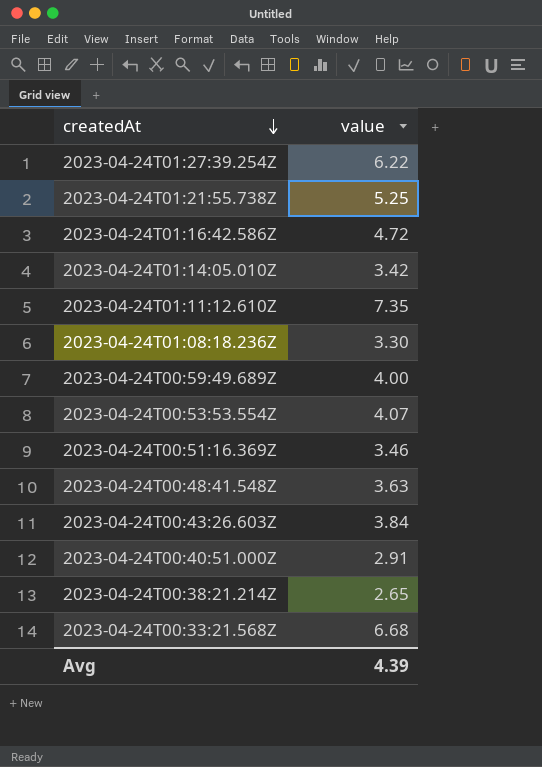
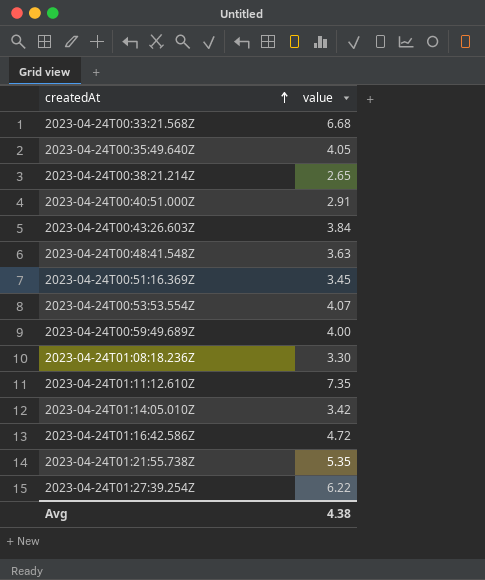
row order: createdAt descending -> createdAt ascending
row 2023-04-24T00:35:49.640Z: none -> 4.05
2023-04-24T00:51:16.369Z | value: 3.46 -> 3.45
2023-04-24T01:21:55.738Z | value: 5.25 -> 5.35
Avg | value: 4.39 -> 4.38

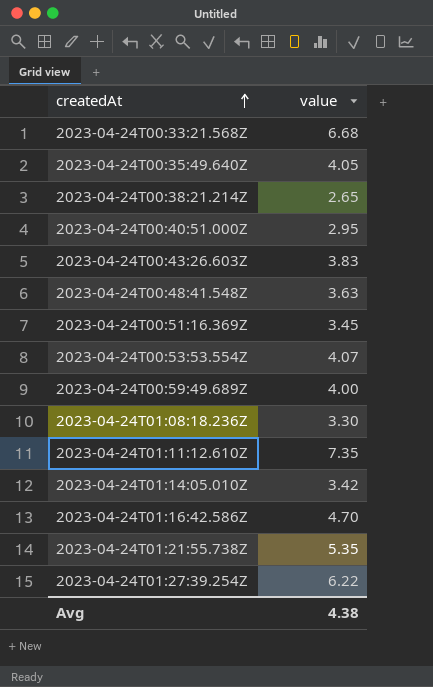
2023-04-24T00:40:51.000Z | value: 2.91 -> 2.95
2023-04-24T00:43:26.603Z | value: 3.84 -> 3.83
2023-04-24T01:16:42.586Z | value: 4.72 -> 4.70

